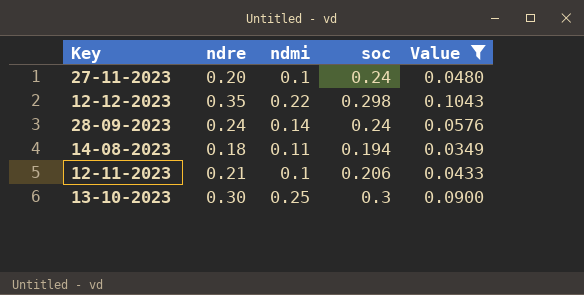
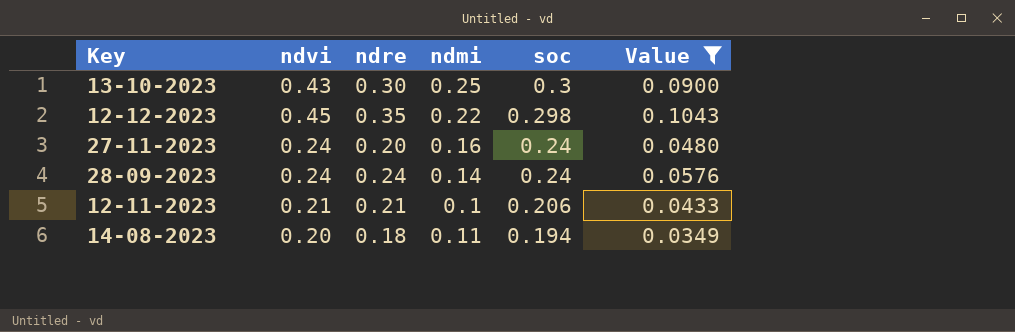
row order: none -> soc descending
column ndvi | position: none -> 2
27-11-2023 | ndmi: 0.1 -> 0.16

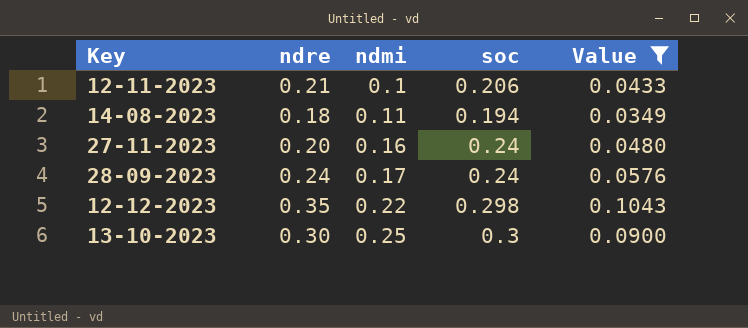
row order: soc descending -> ndmi ascending
column ndvi | position: 2 -> none
28-09-2023 | ndmi: 0.14 -> 0.17

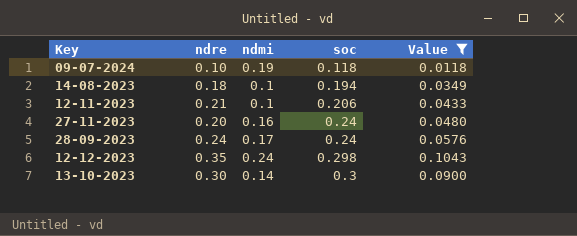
row order: ndmi ascending -> soc ascending
row 09-07-2024: none -> 0.10 | 0.19 | 0.118 | 0.0118
14-08-2023 | ndmi: 0.11 -> 0.1
12-12-2023 | ndmi: 0.22 -> 0.24
13-10-2023 | ndmi: 0.25 -> 0.14

